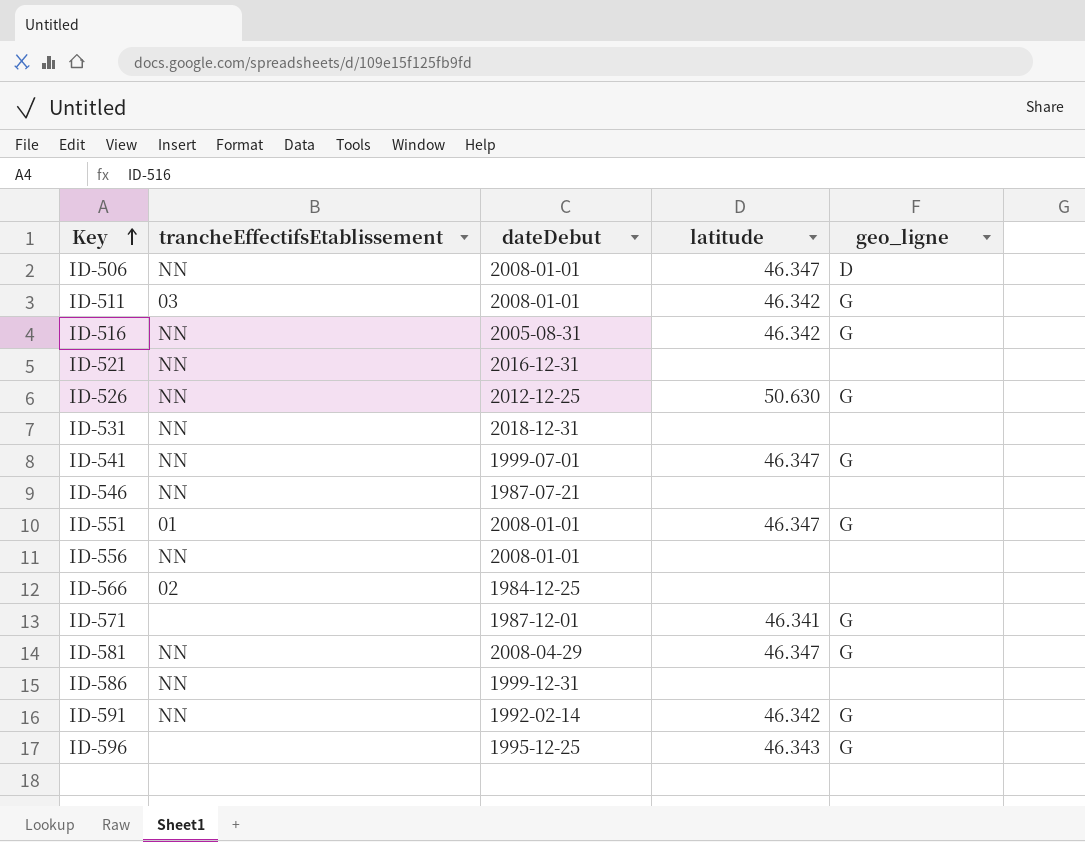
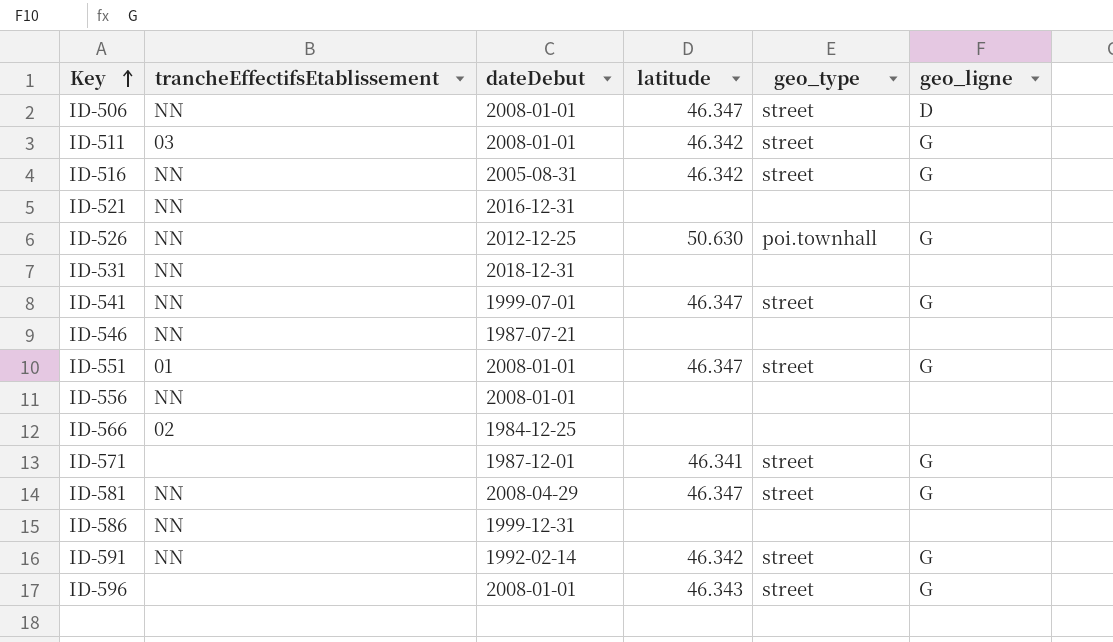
column geo_type | position: none -> 5
ID-596 | dateDebut: 1995-12-25 -> 2008-01-01

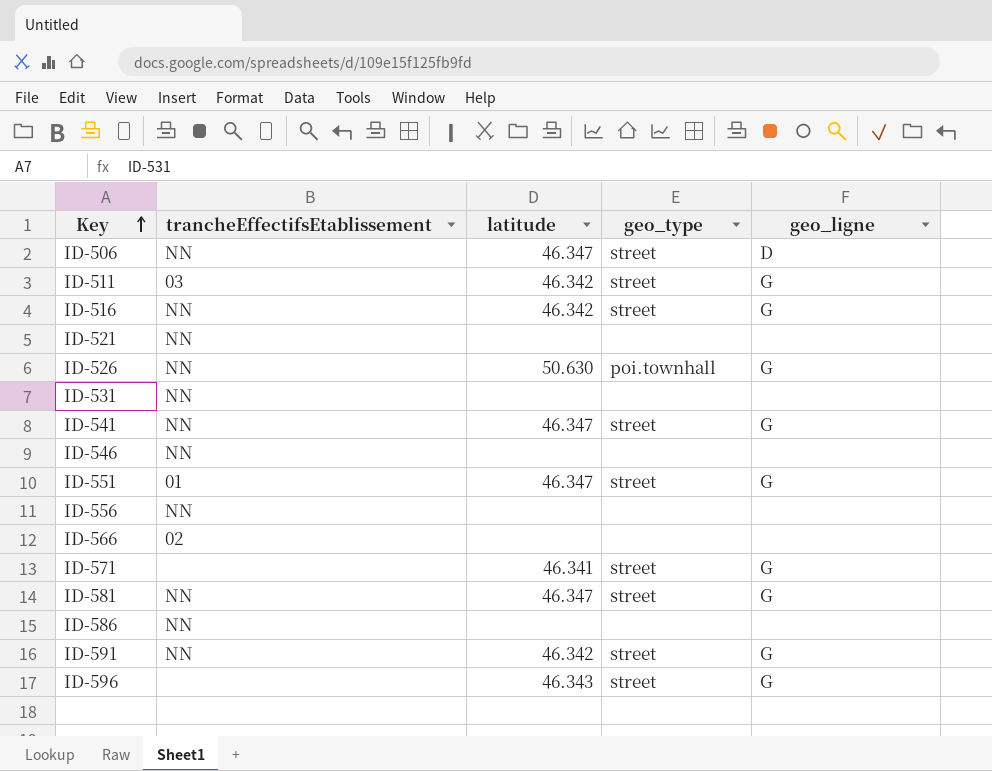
column dateDebut | position: 3 -> none

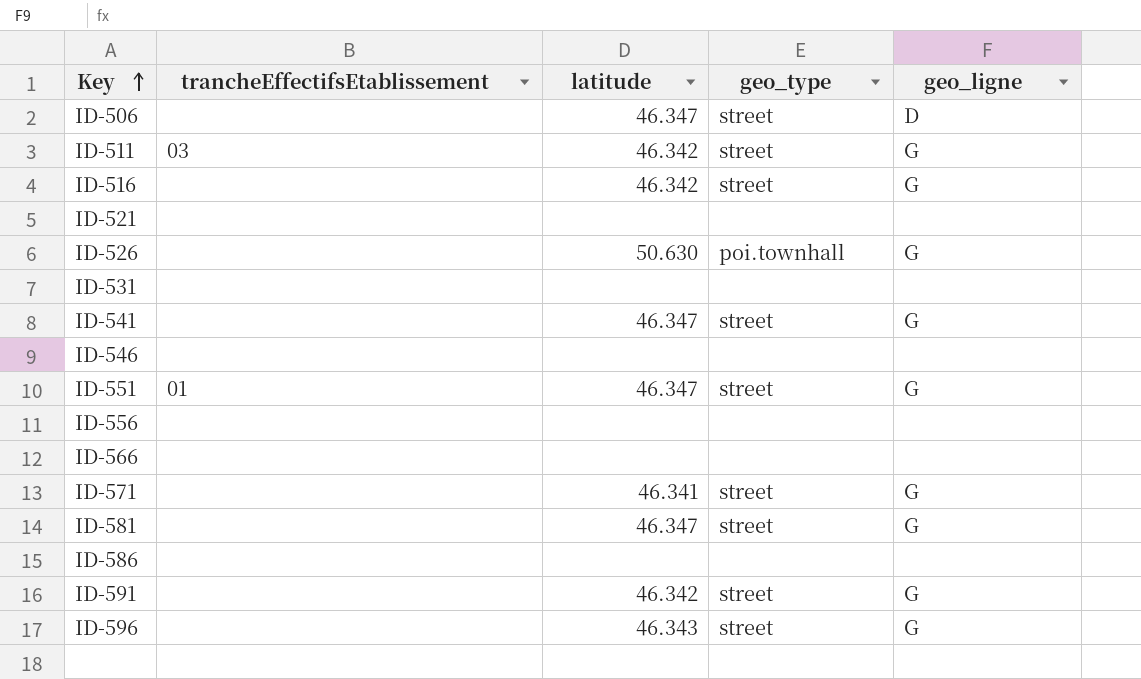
ID-506 | trancheEffectifsEtablissement: NN -> none
ID-516 | trancheEffectifsEtablissement: NN -> none
ID-521 | trancheEffectifsEtablissement: NN -> none
ID-526 | trancheEffectifsEtablissement: NN -> none
ID-531 | trancheEffectifsEtablissement: NN -> none
ID-541 | trancheEffectifsEtablissement: NN -> none
ID-546 | trancheEffectifsEtablissement: NN -> none
ID-556 | trancheEffectifsEtablissement: NN -> none
ID-566 | trancheEffectifsEtablissement: 02 -> none
ID-581 | trancheEffectifsEtablissement: NN -> none
ID-586 | trancheEffectifsEtablissement: NN -> none
ID-591 | trancheEffectifsEtablissement: NN -> none

